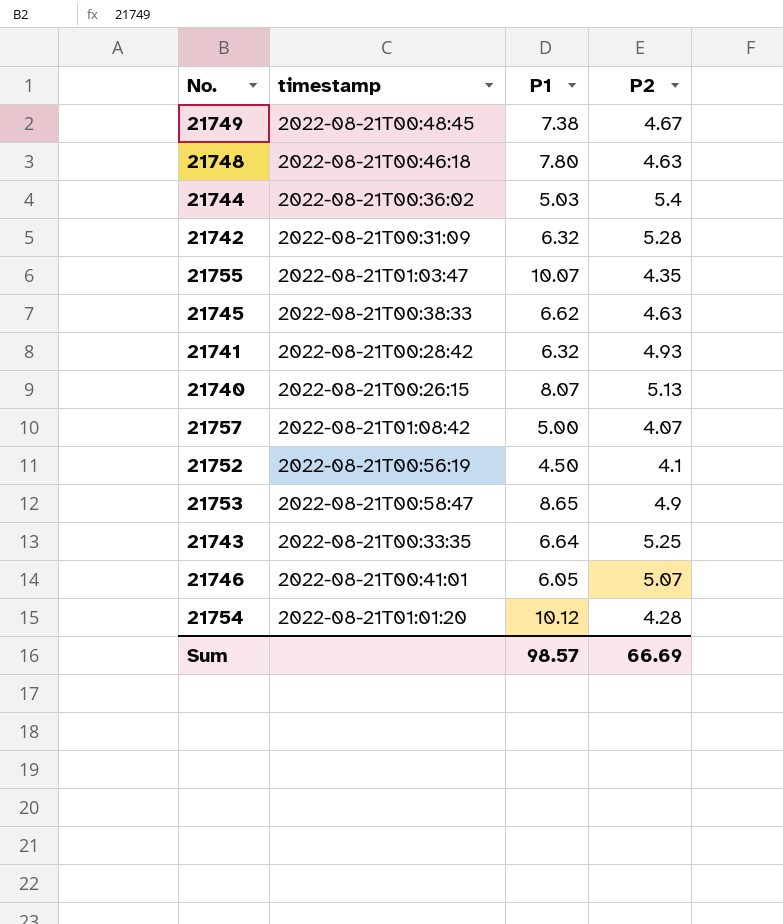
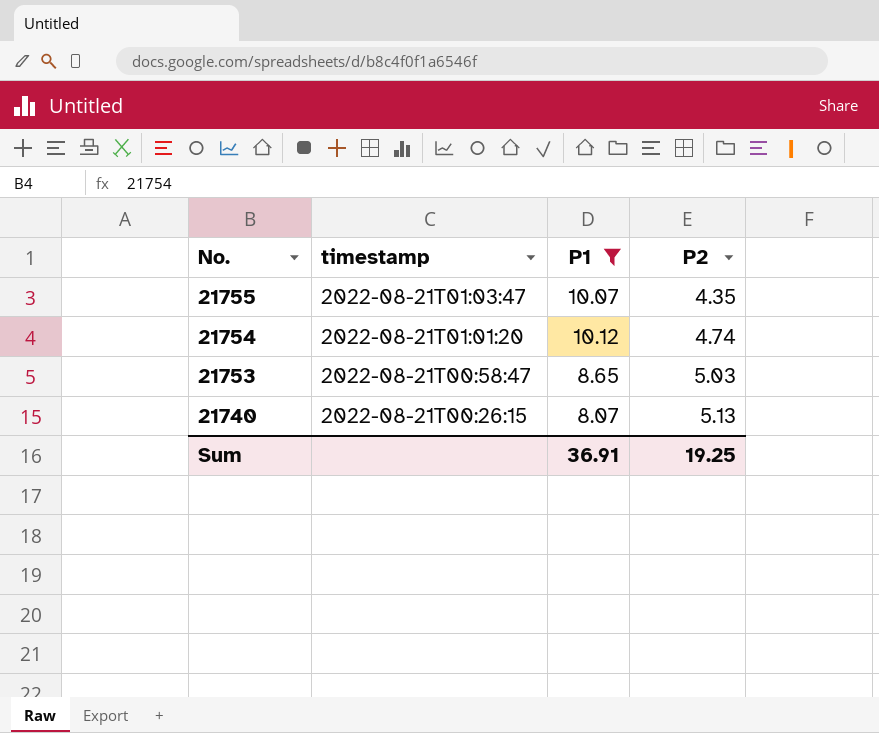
filter: none -> P1 >= 8.07
row order: none -> No. descending
21754 | P2: 4.28 -> 4.74
21753 | P2: 4.9 -> 5.03
Sum | P1: 98.57 -> 36.91
Sum | P2: 66.69 -> 19.25

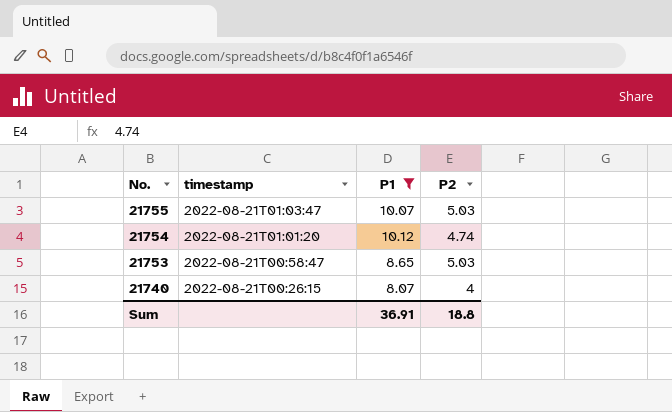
21755 | P2: 4.35 -> 5.03
21740 | P2: 5.13 -> 4
Sum | P2: 19.25 -> 18.8

